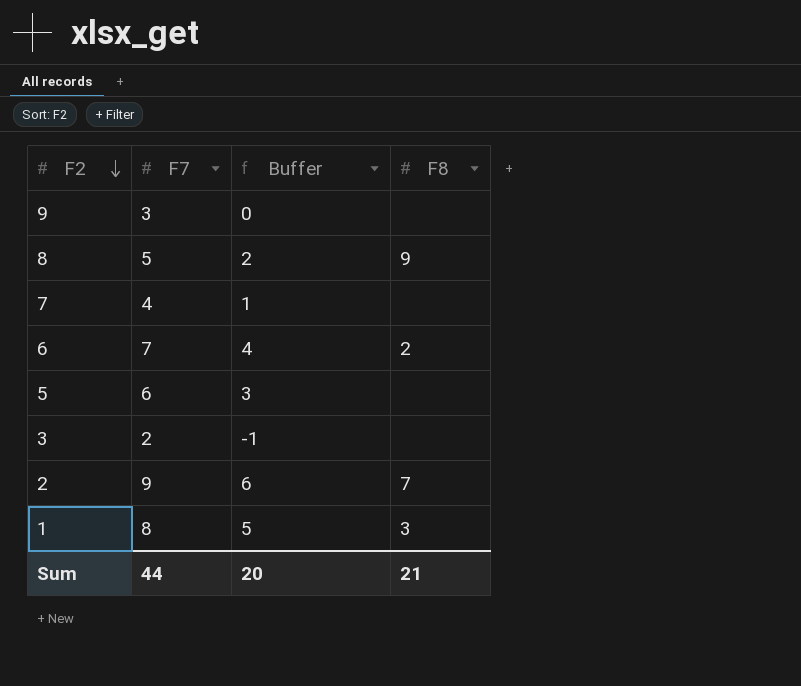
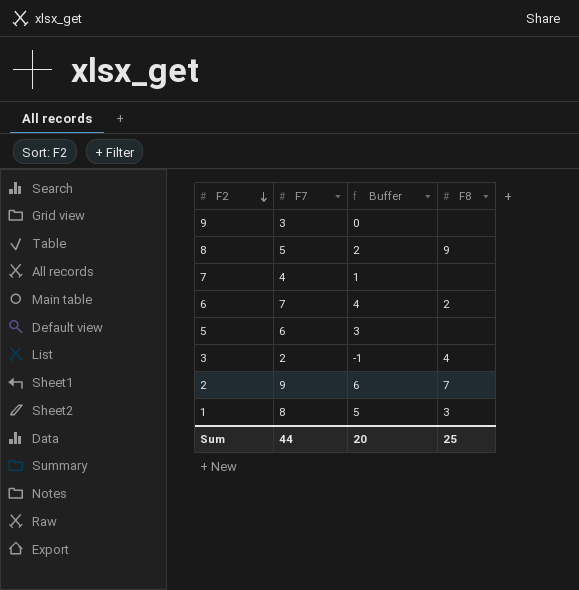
3 | F8: none -> 4
Sum | F8: 21 -> 25

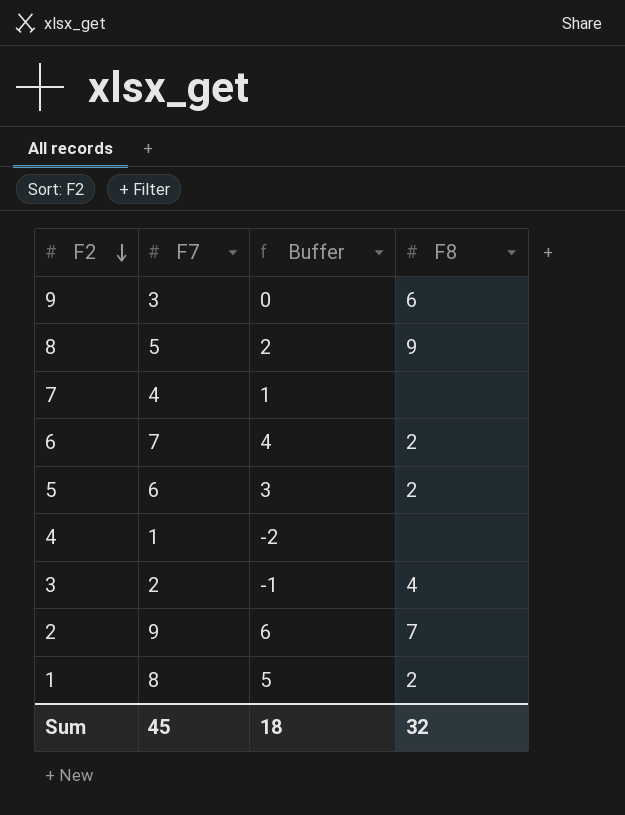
9 | F8: none -> 6
5 | F8: none -> 2
row 4: none -> 1 | -2 | none
1 | F8: 3 -> 2
Sum | F7: 44 -> 45
Sum | Buffer: 20 -> 18
Sum | F8: 25 -> 32

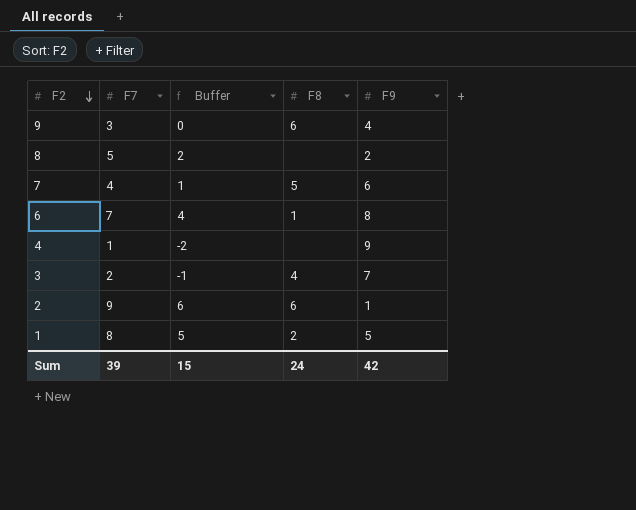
column F9 | position: none -> 5
row 5: 6 | 3 | 2 -> none
8 | F8: 9 -> none
7 | F8: none -> 5
6 | F8: 2 -> 1
2 | F8: 7 -> 6
Sum | F7: 45 -> 39
Sum | Buffer: 18 -> 15
Sum | F8: 32 -> 24

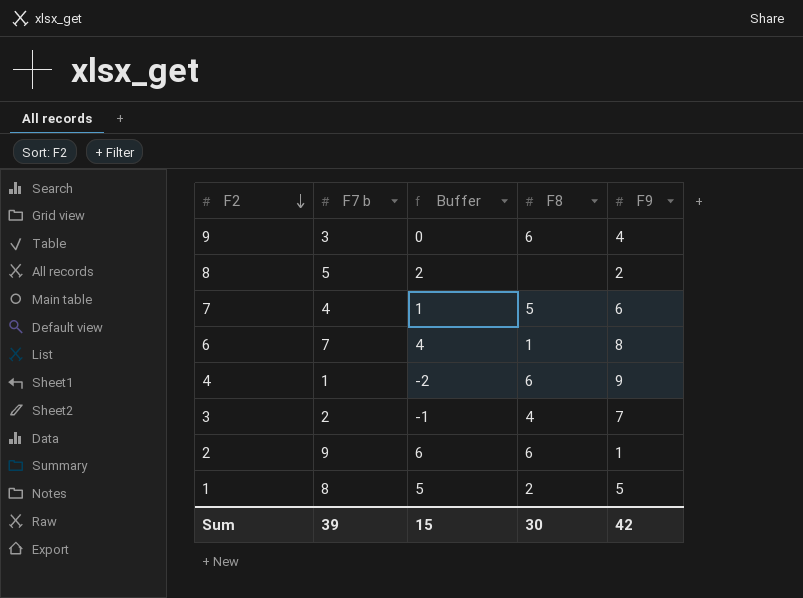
column name: F7 -> F7 b
4 | F8: none -> 6
Sum | F8: 24 -> 30

